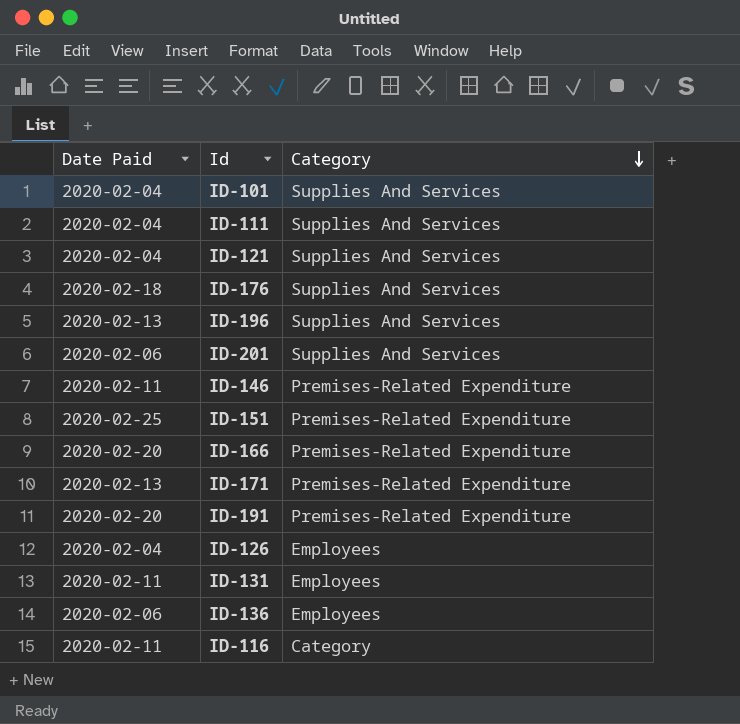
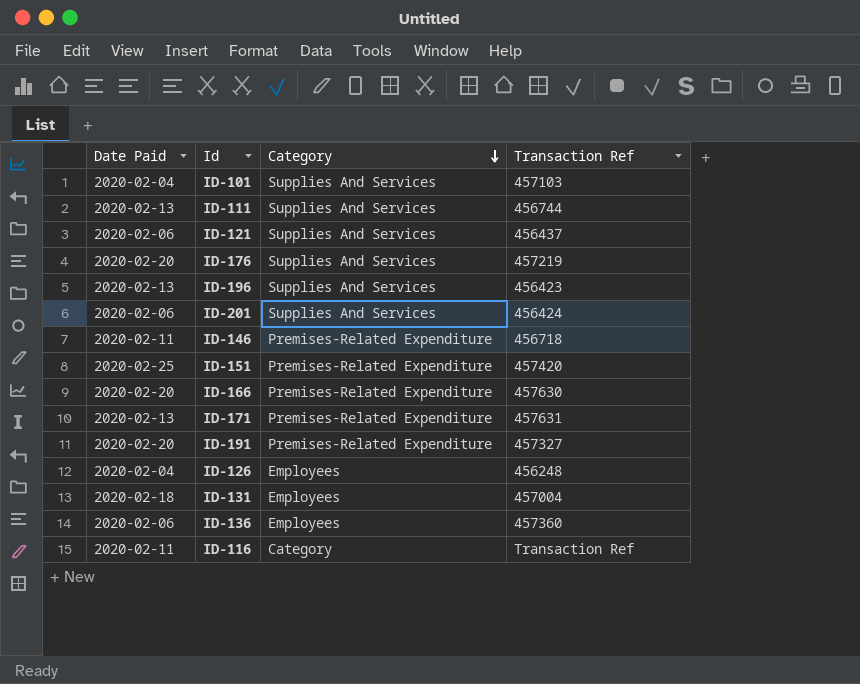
column Transaction Ref | position: none -> 4
ID-111 | Date Paid: 2020-02-04 -> 2020-02-13
ID-121 | Date Paid: 2020-02-04 -> 2020-02-06
ID-176 | Date Paid: 2020-02-18 -> 2020-02-20
ID-131 | Date Paid: 2020-02-11 -> 2020-02-18

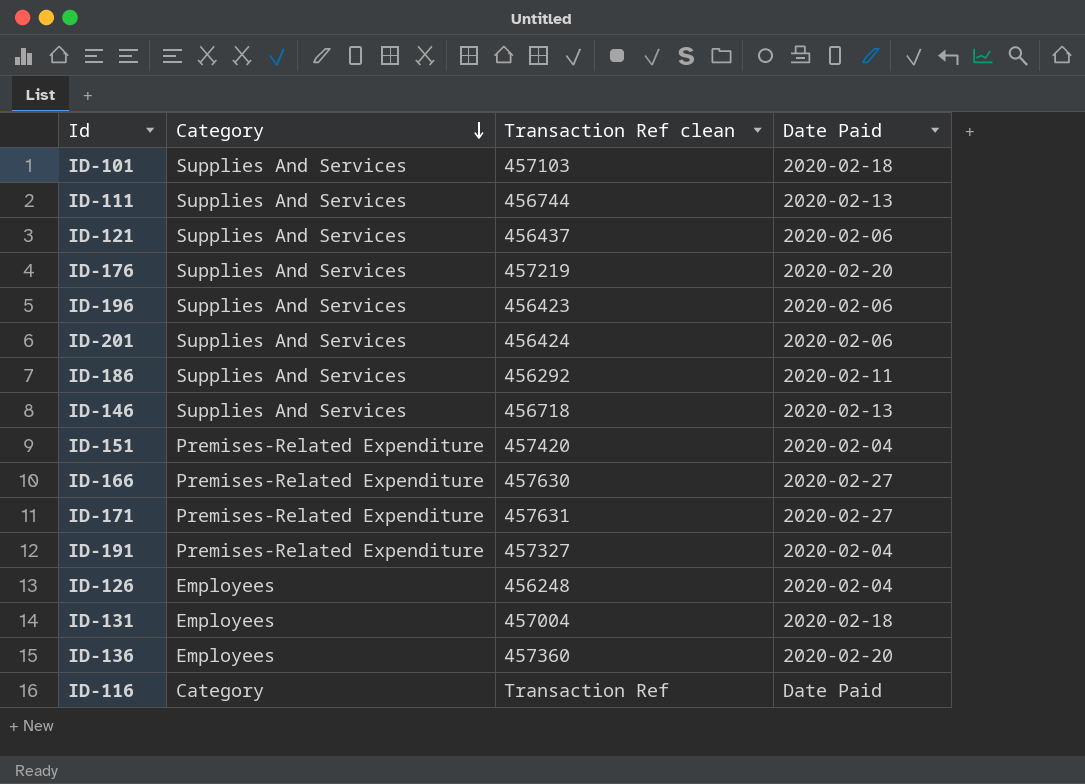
column name: Transaction Ref -> Transaction Ref clean
column Date Paid | position: 1 -> 4
ID-101 | Date Paid: 2020-02-04 -> 2020-02-18
ID-196 | Date Paid: 2020-02-13 -> 2020-02-06
row ID-186: none -> Supplies And Services | 456292 | 2020-02-11
ID-146 | Category: Premises-Related Expenditure -> Supplies And Services
ID-146 | Date Paid: 2020-02-11 -> 2020-02-13
ID-151 | Date Paid: 2020-02-25 -> 2020-02-04
ID-166 | Date Paid: 2020-02-20 -> 2020-02-27
ID-171 | Date Paid: 2020-02-13 -> 2020-02-27
ID-191 | Date Paid: 2020-02-20 -> 2020-02-04
ID-136 | Date Paid: 2020-02-06 -> 2020-02-20
ID-116 | Date Paid: 2020-02-11 -> Date Paid

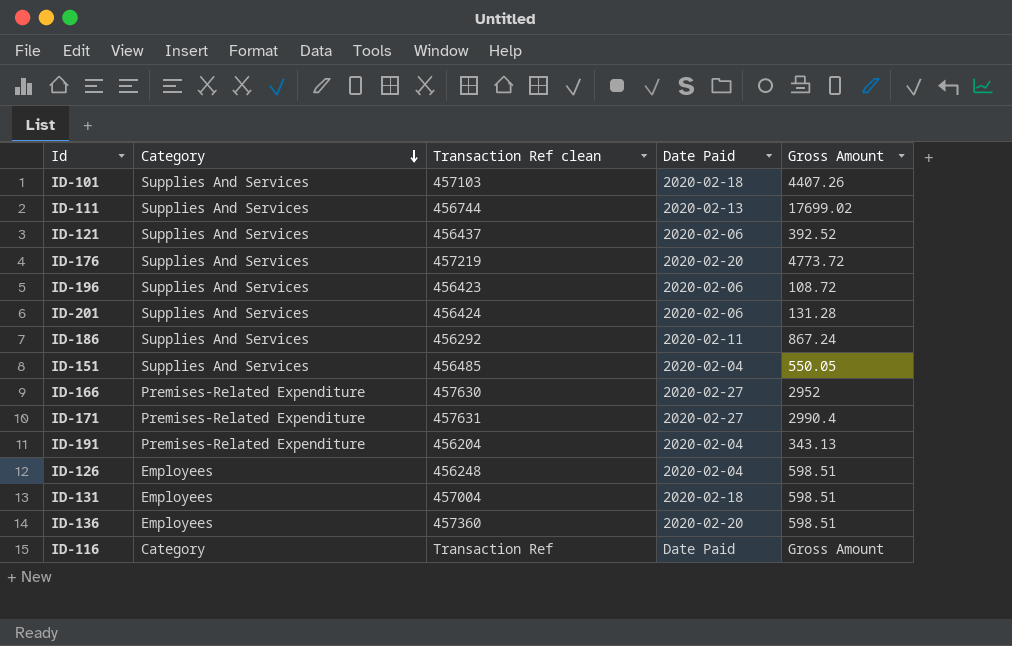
column Gross Amount | position: none -> 5
row ID-146: Supplies And Services | 456718 | 2020-02-13 -> none
ID-151 | Category: Premises-Related Expenditure -> Supplies And Services
ID-151 | Transaction Ref clean: 457420 -> 456485
ID-191 | Transaction Ref clean: 457327 -> 456204

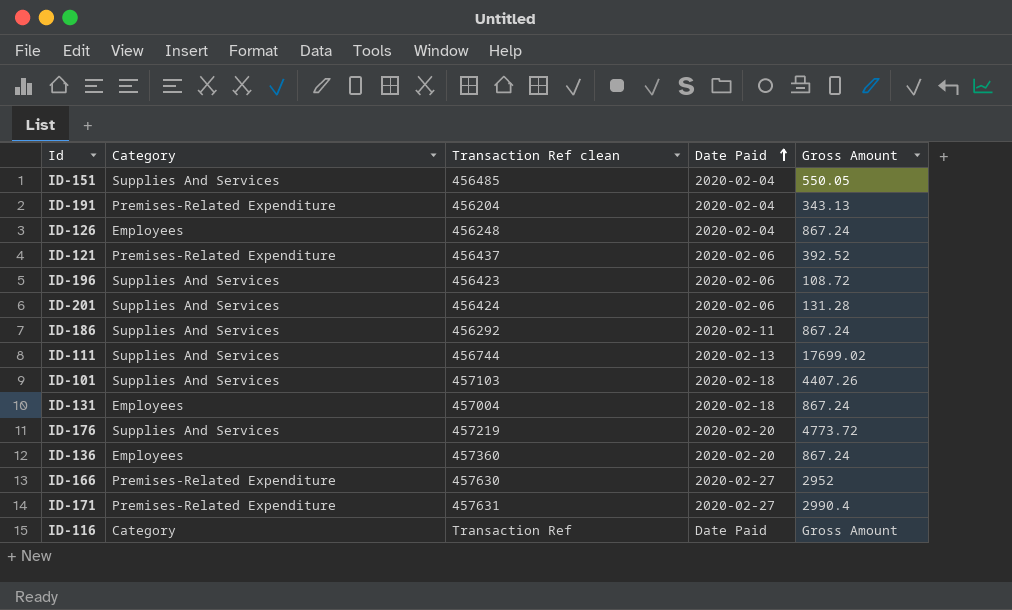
row order: Category descending -> Date Paid ascending
ID-126 | Gross Amount: 598.51 -> 867.24
ID-121 | Category: Supplies And Services -> Premises-Related Expenditure
ID-131 | Gross Amount: 598.51 -> 867.24
ID-136 | Gross Amount: 598.51 -> 867.24

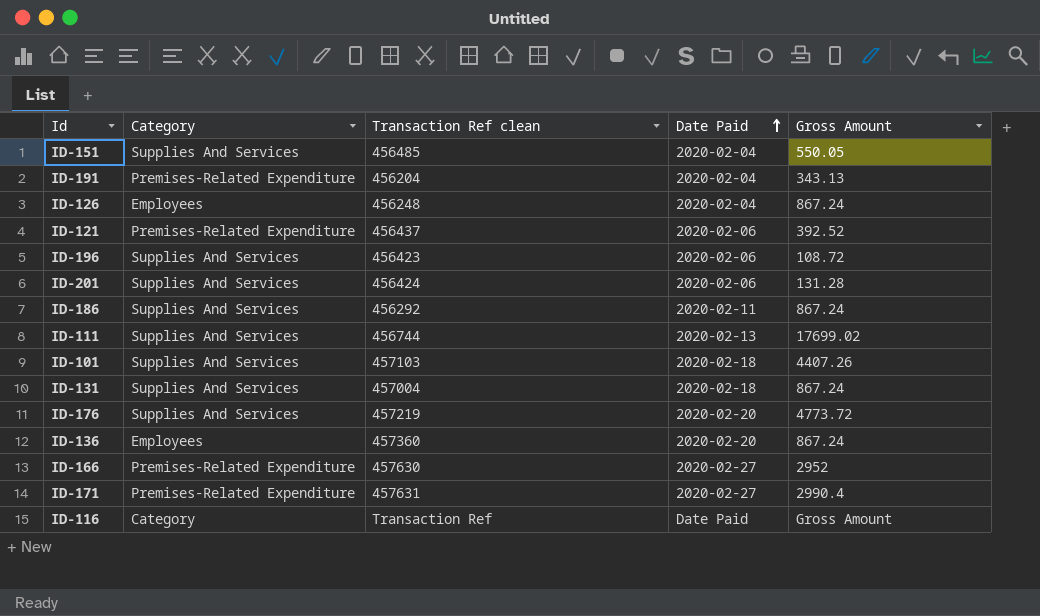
ID-131 | Category: Employees -> Supplies And Services

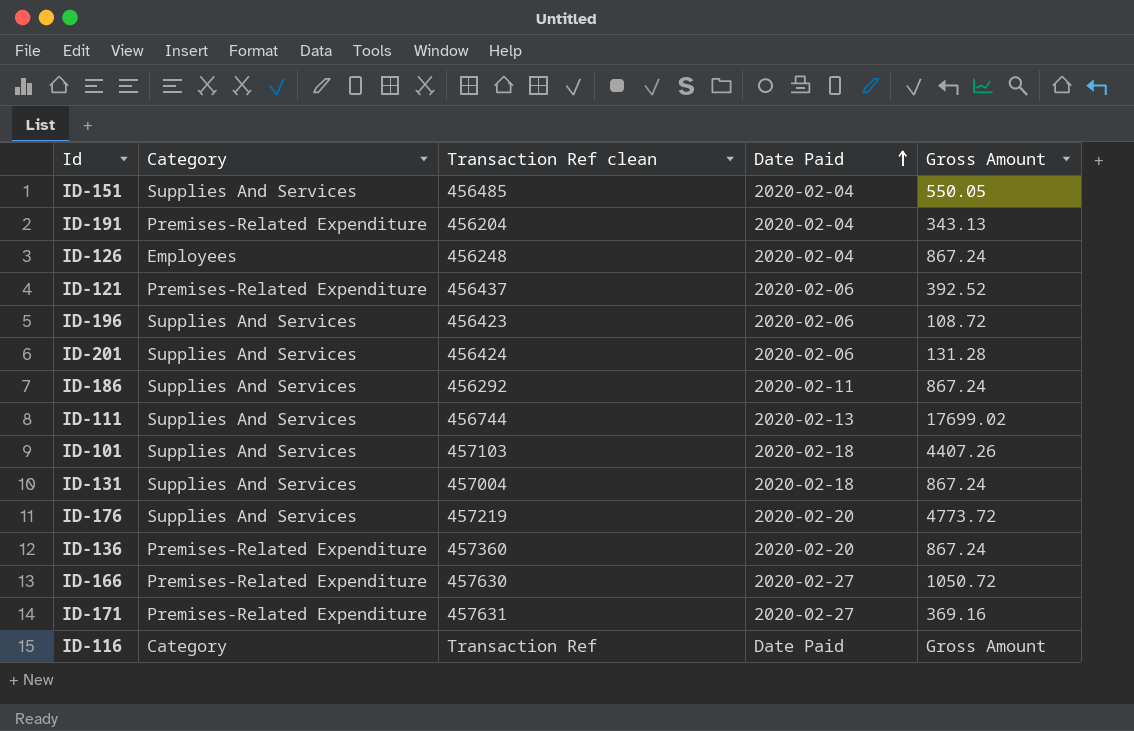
ID-136 | Category: Employees -> Premises-Related Expenditure
ID-166 | Gross Amount: 2952 -> 1050.72
ID-171 | Gross Amount: 2990.4 -> 369.16

